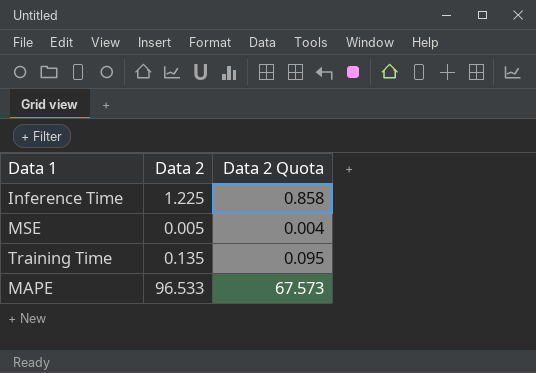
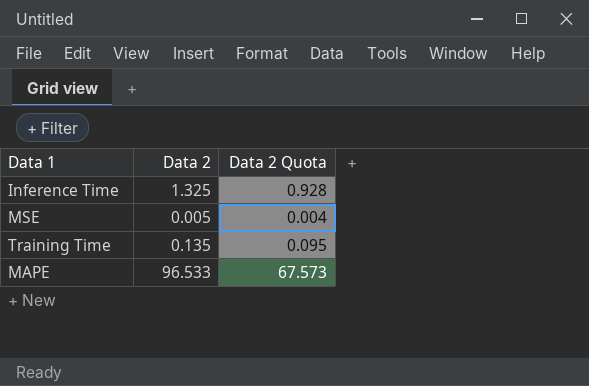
Inference Time | Data 2: 1.225 -> 1.325
Inference Time | Data 2 Quota: 0.858 -> 0.928

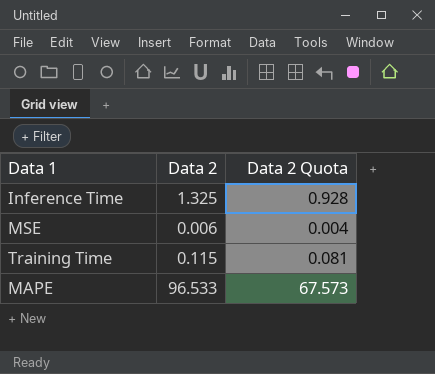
MSE | Data 2: 0.005 -> 0.006
Training Time | Data 2: 0.135 -> 0.115
Training Time | Data 2 Quota: 0.095 -> 0.081

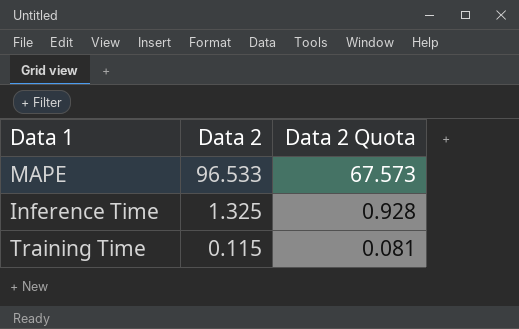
row order: none -> Data 2 descending
row MSE: 0.006 | 0.004 -> none

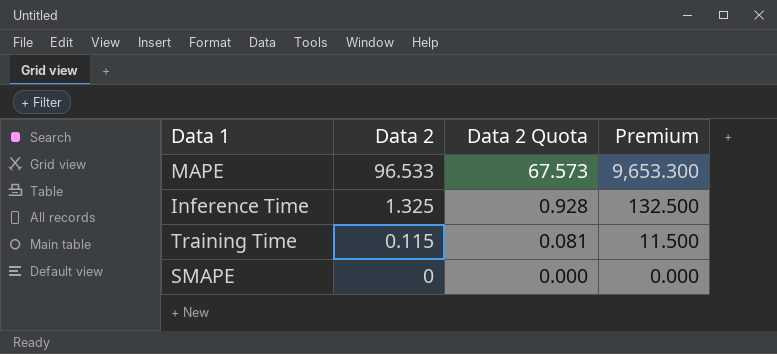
column Premium | formula: none -> [Data 2] * 100
row SMAPE: none -> 0 | 0.000 | 0.000

